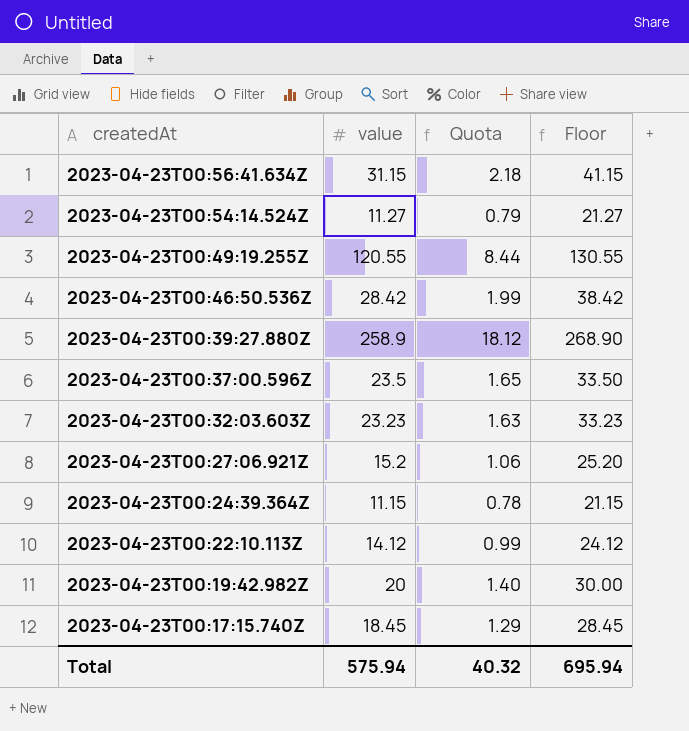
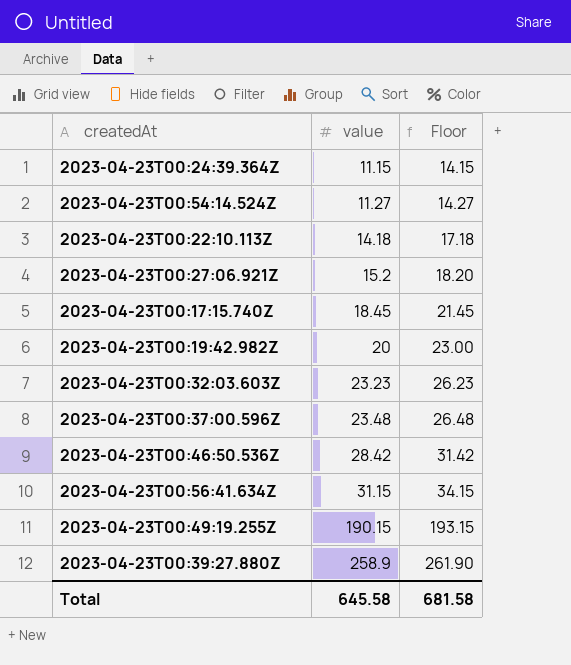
row order: createdAt descending -> value ascending
column Quota | formula: [value] * 0.07 -> none
column Floor | formula: [value] + 10 -> [value] + 3
2023-04-23T00:22:10.113Z | value: 14.12 -> 14.18
2023-04-23T00:37:00.596Z | value: 23.5 -> 23.48
2023-04-23T00:49:19.255Z | value: 120.55 -> 190.15
Total | value: 575.94 -> 645.58
Total | Floor: 695.94 -> 681.58

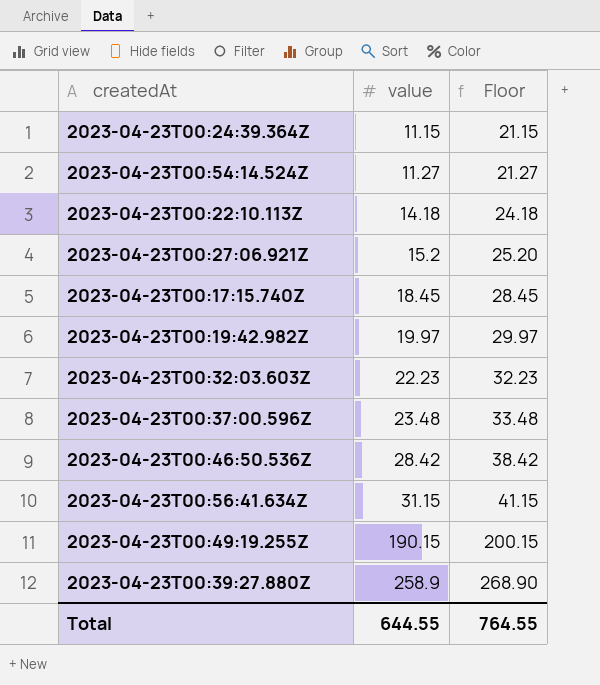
column Floor | formula: [value] + 3 -> [value] + 10
2023-04-23T00:19:42.982Z | value: 20 -> 19.97
2023-04-23T00:32:03.603Z | value: 23.23 -> 22.23
Total | value: 645.58 -> 644.55
Total | Floor: 681.58 -> 764.55

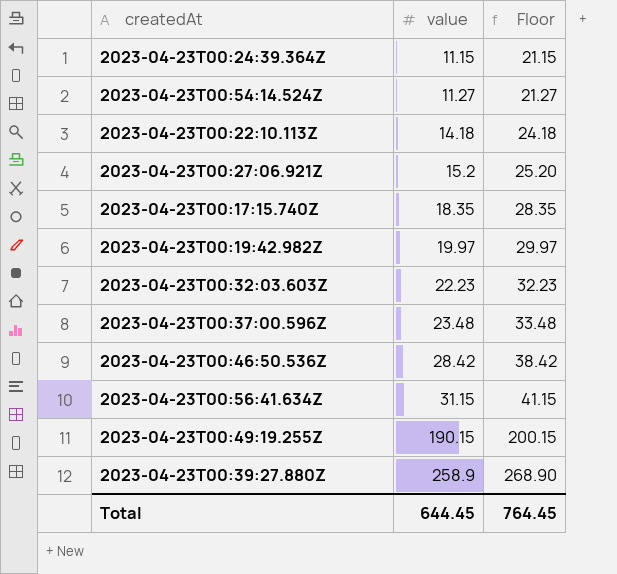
2023-04-23T00:17:15.740Z | value: 18.45 -> 18.35
2023-04-23T00:17:15.740Z | Floor: 28.45 -> 28.35
Total | value: 644.55 -> 644.45
Total | Floor: 764.55 -> 764.45

